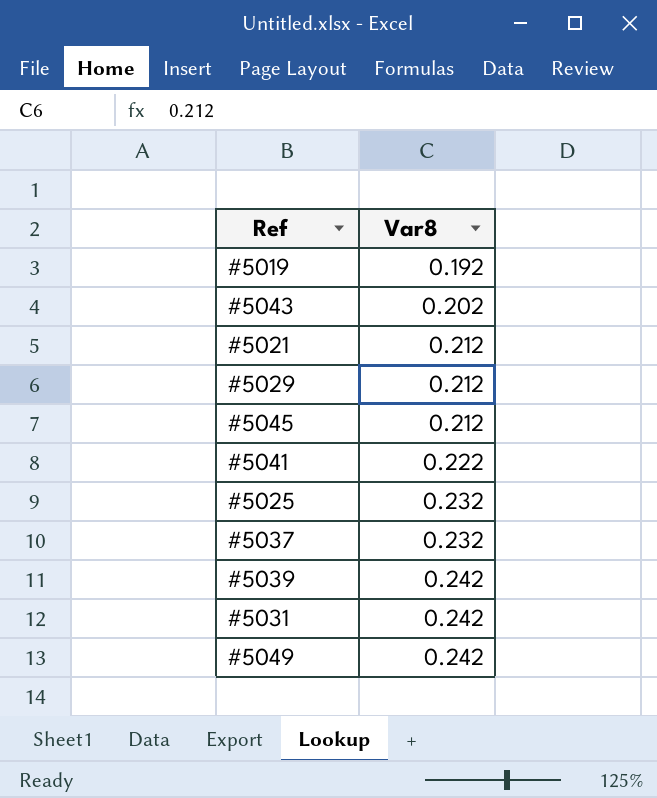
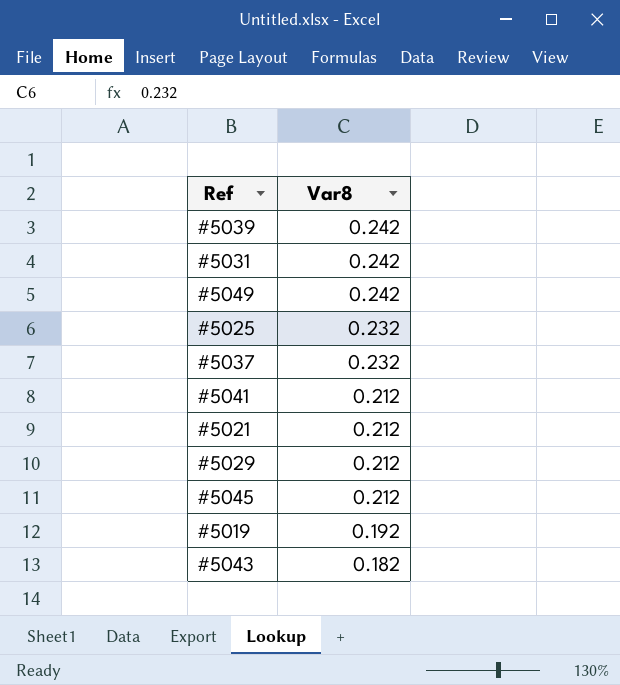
row order: Var8 ascending -> Var8 descending
#5041 | Var8: 0.222 -> 0.212
#5043 | Var8: 0.202 -> 0.182

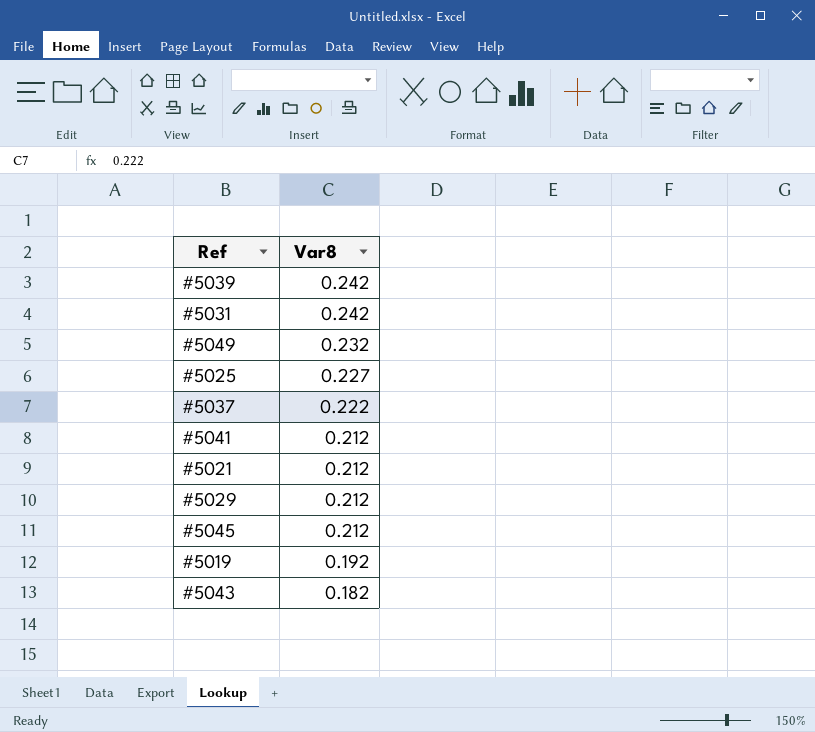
#5049 | Var8: 0.242 -> 0.232
#5025 | Var8: 0.232 -> 0.227
#5037 | Var8: 0.232 -> 0.222

